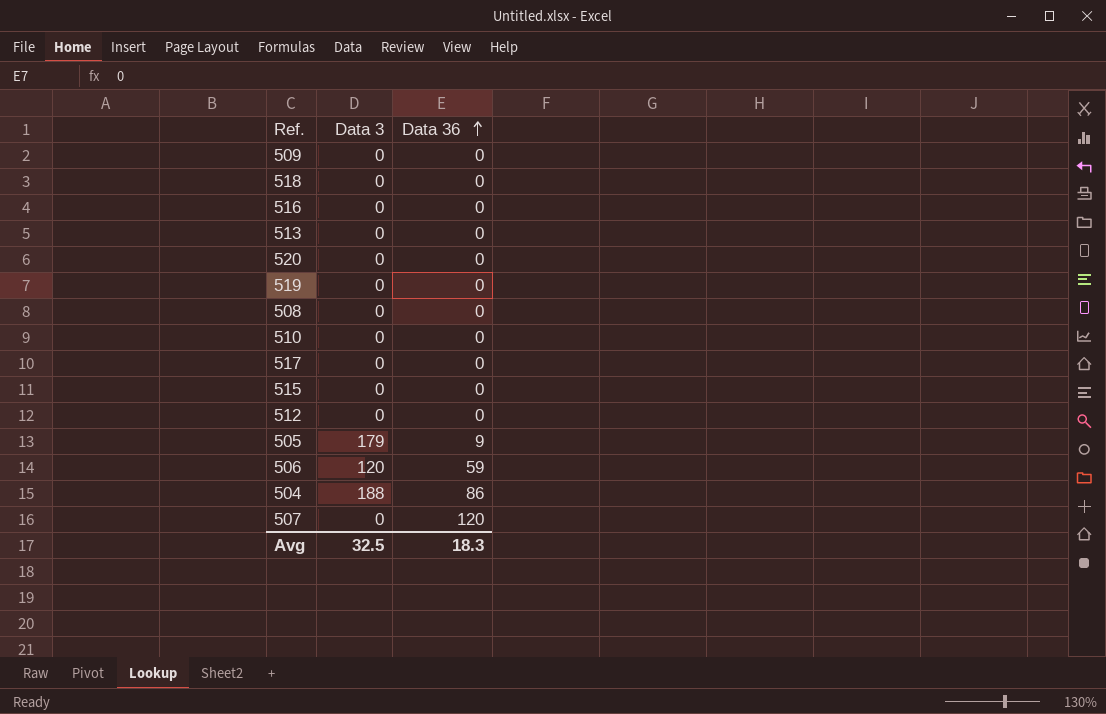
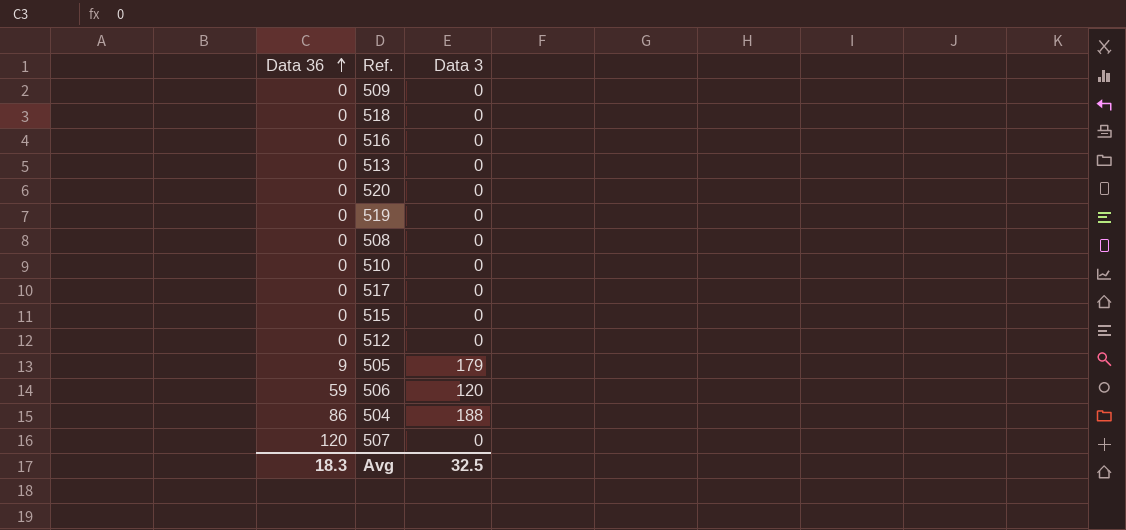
column Data 36 | position: 3 -> 1

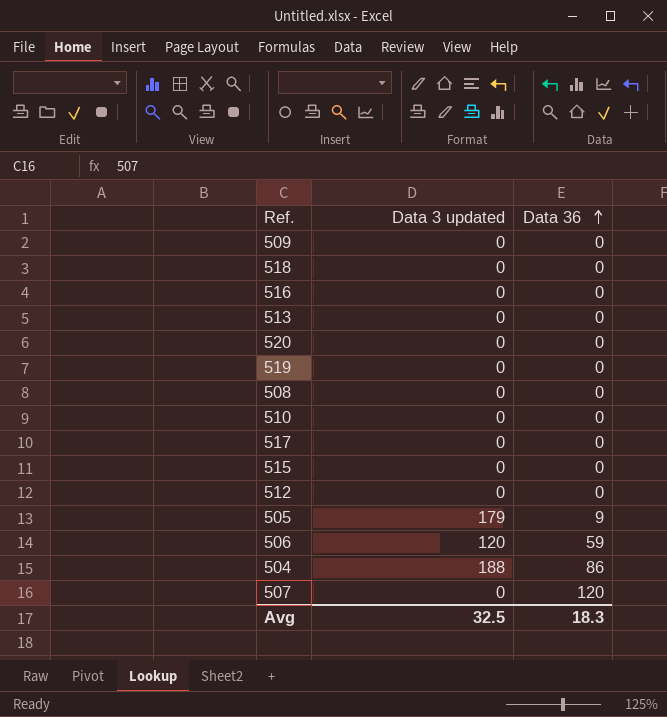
column name: Data 3 -> Data 3 updated
column Data 36 | position: 1 -> 3

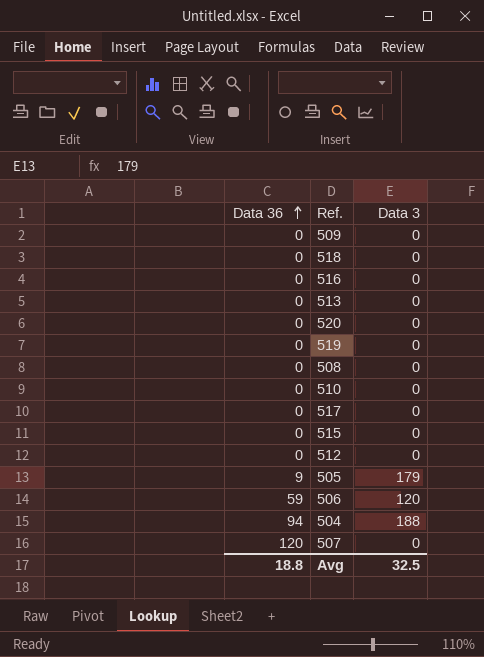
column Data 36 | position: 3 -> 1
column name: Data 3 updated -> Data 3
504 | Data 36: 86 -> 94
Avg | Data 36: 18.3 -> 18.8

